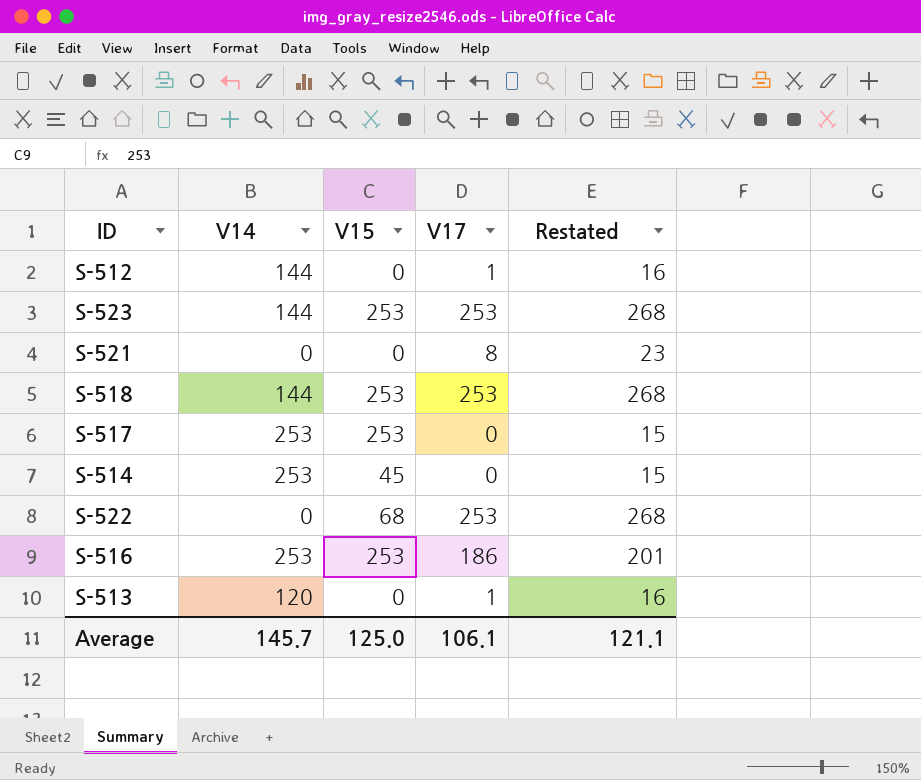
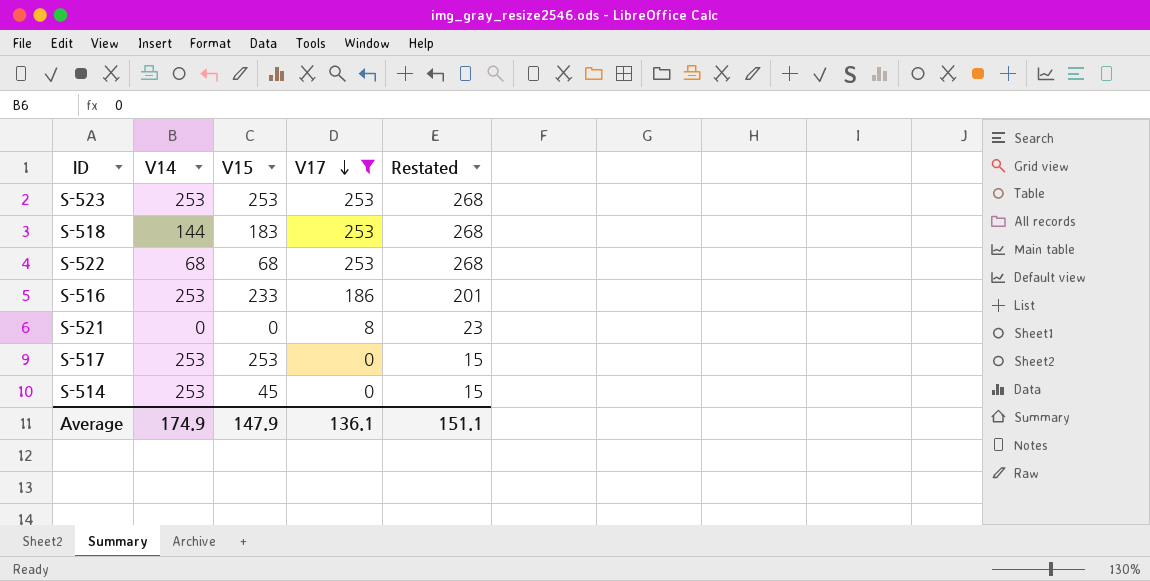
filter: none -> V17 != 1
row order: none -> V17 descending
S-523 | V14: 144 -> 253
S-518 | V15: 253 -> 183
S-522 | V14: 0 -> 68
S-516 | V15: 253 -> 233
Average | V14: 145.7 -> 174.9
Average | V15: 125.0 -> 147.9
Average | V17: 106.1 -> 136.1
Average | Restated: 121.1 -> 151.1

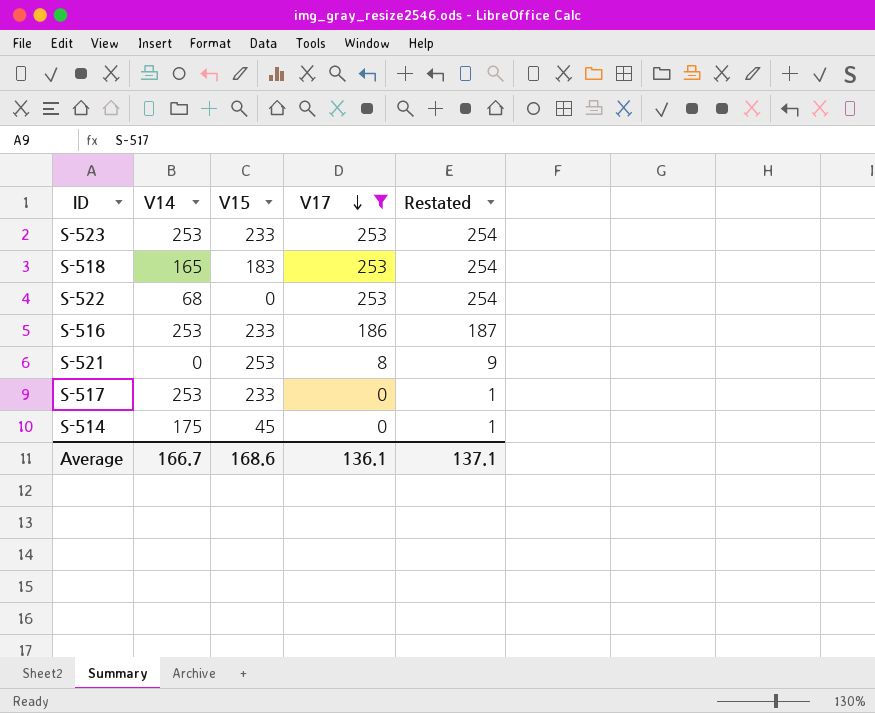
column Restated | formula: [V17] + 15 -> [V17] + 1
S-523 | V15: 253 -> 233
S-518 | V14: 144 -> 165
S-522 | V15: 68 -> 0
S-521 | V15: 0 -> 253
S-517 | V15: 253 -> 233
S-514 | V14: 253 -> 175
Average | V14: 174.9 -> 166.7
Average | V15: 147.9 -> 168.6
Average | Restated: 151.1 -> 137.1

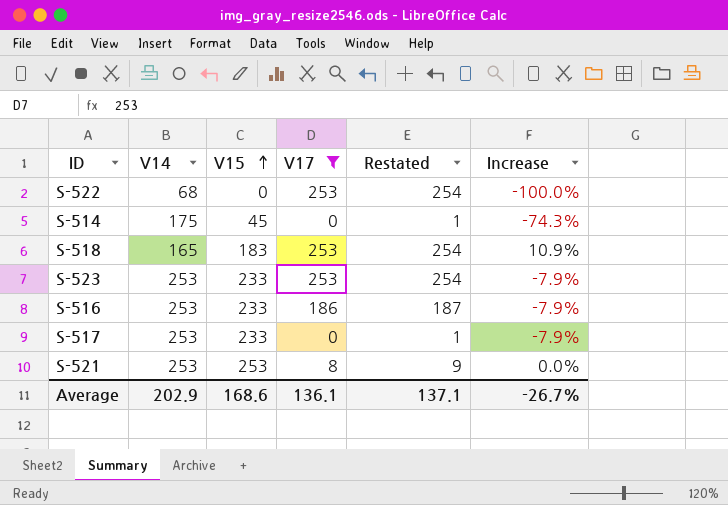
row order: V17 descending -> V15 ascending
column Increase | formula: none -> ([V15] - [V14]) / [V14]
S-521 | V14: 0 -> 253
Average | V14: 166.7 -> 202.9

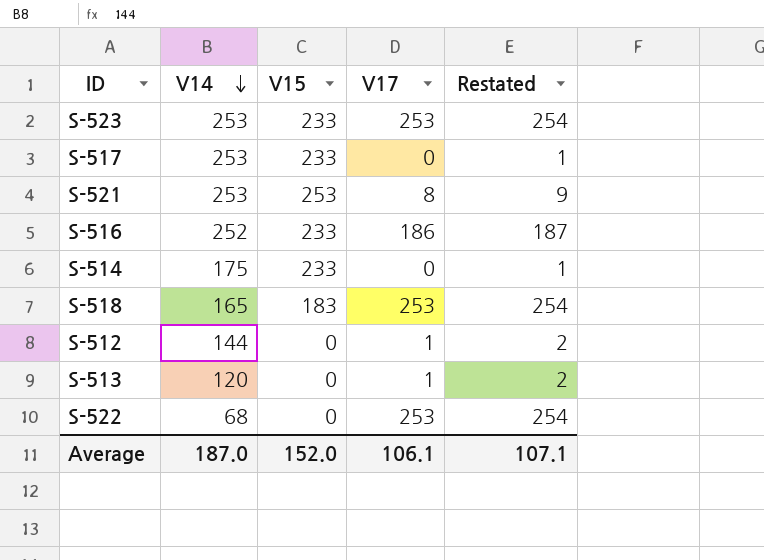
filter: V17 != 1 -> none
row order: V15 ascending -> V14 descending
column Increase | formula: ([V15] - [V14]) / [V14] -> none
S-516 | V14: 253 -> 252
S-514 | V15: 45 -> 233
Average | V14: 202.9 -> 187.0
Average | V15: 168.6 -> 152.0
Average | V17: 136.1 -> 106.1
Average | Restated: 137.1 -> 107.1

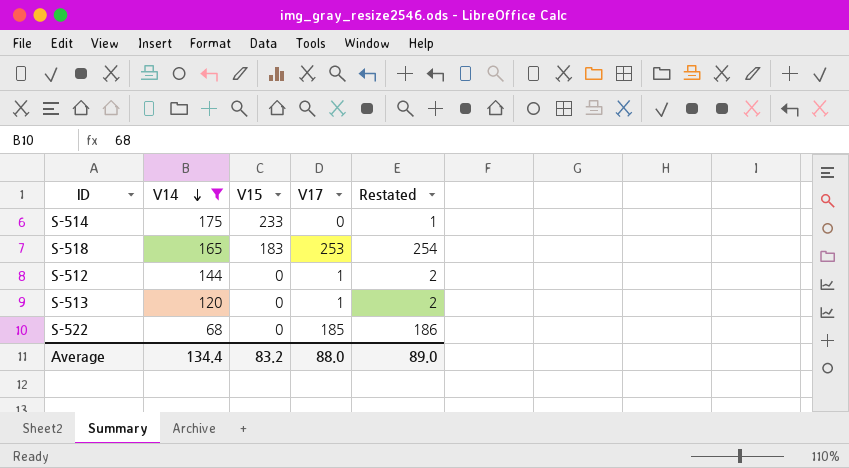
filter: none -> V14 <= 175
S-522 | V17: 253 -> 185
S-522 | Restated: 254 -> 186
Average | V14: 187.0 -> 134.4
Average | V15: 152.0 -> 83.2
Average | V17: 106.1 -> 88.0
Average | Restated: 107.1 -> 89.0

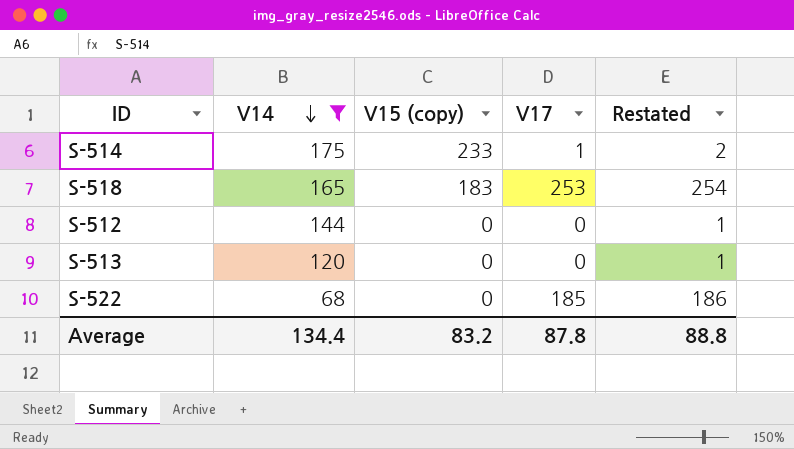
column name: V15 -> V15 (copy)
S-514 | V17: 0 -> 1
S-514 | Restated: 1 -> 2
S-512 | V17: 1 -> 0
S-512 | Restated: 2 -> 1
S-513 | V17: 1 -> 0
S-513 | Restated: 2 -> 1
Average | V17: 88.0 -> 87.8
Average | Restated: 89.0 -> 88.8

